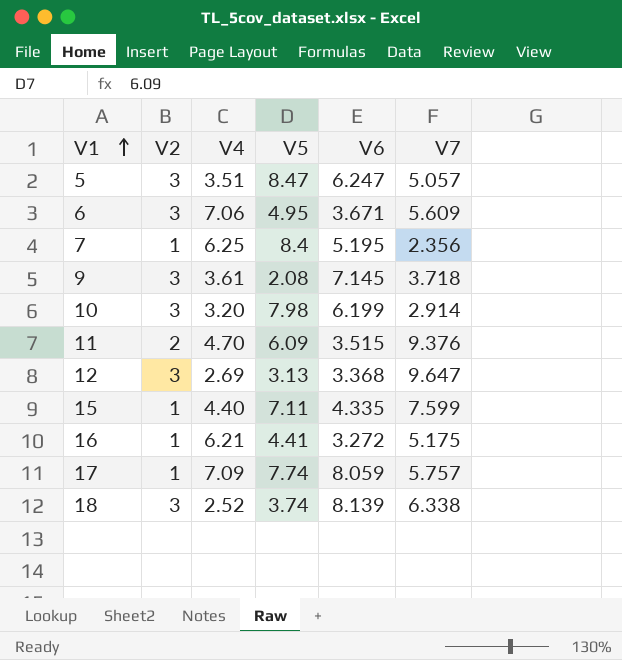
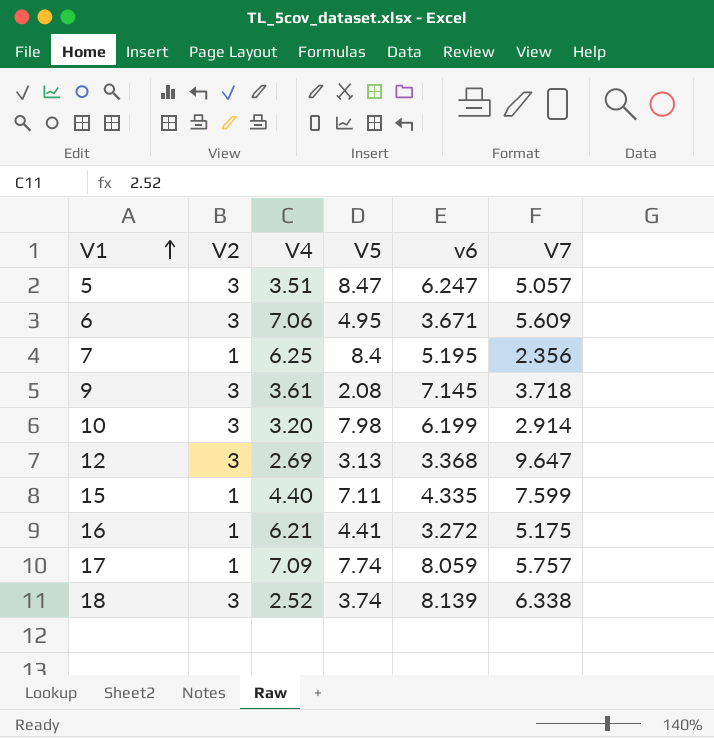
column name: V6 -> v6
row 11: 2 | 4.70 | 6.09 | 3.515 | 9.376 -> none

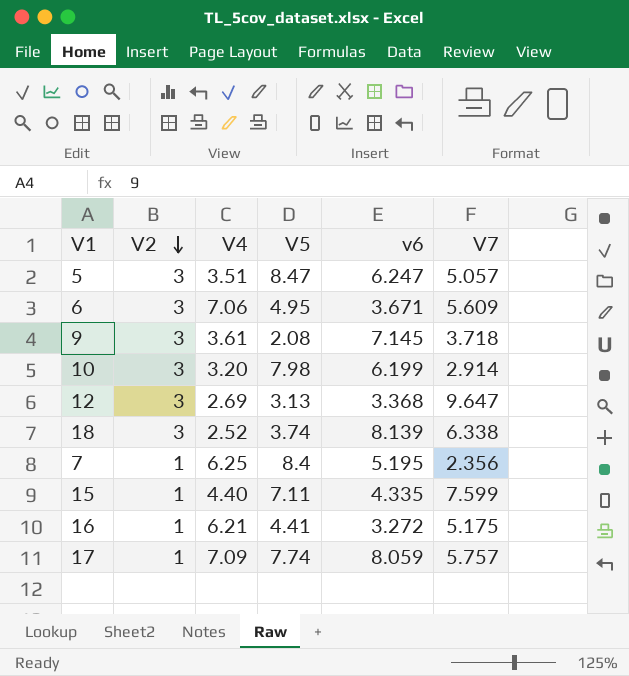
row order: V1 ascending -> V2 descending

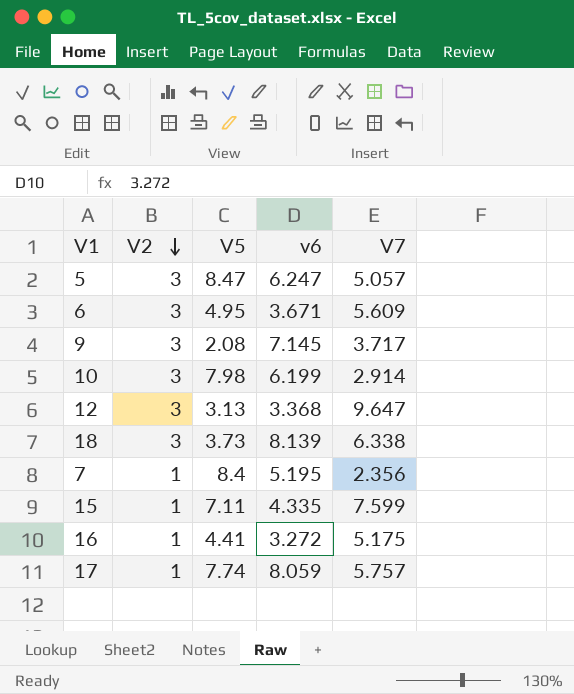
column V4 | position: 3 -> none
9 | V7: 3.718 -> 3.717
18 | V5: 3.74 -> 3.73

